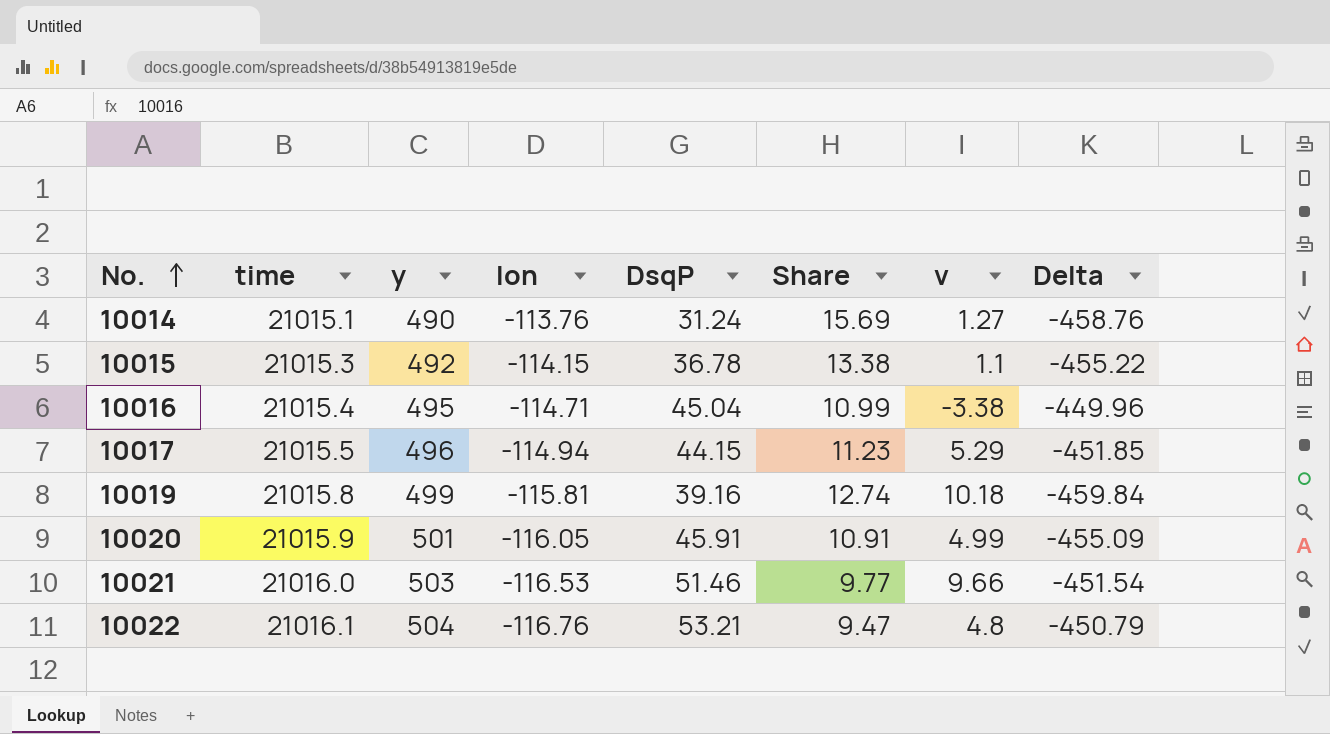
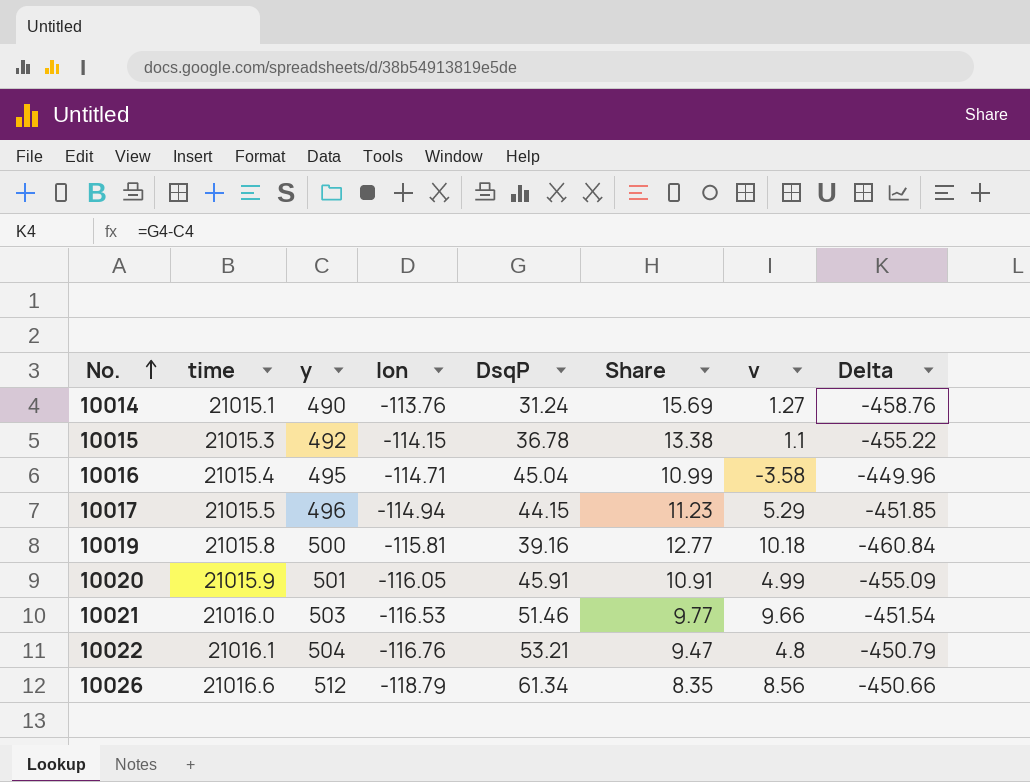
10016 | v: -3.38 -> -3.58
10019 | y: 499 -> 500
10019 | Share: 12.74 -> 12.77
10019 | Delta: -459.84 -> -460.84
row 10026: none -> 21016.6 | 512 | -118.79 | 61.34 | 8.35 | 8.56 | -450.66

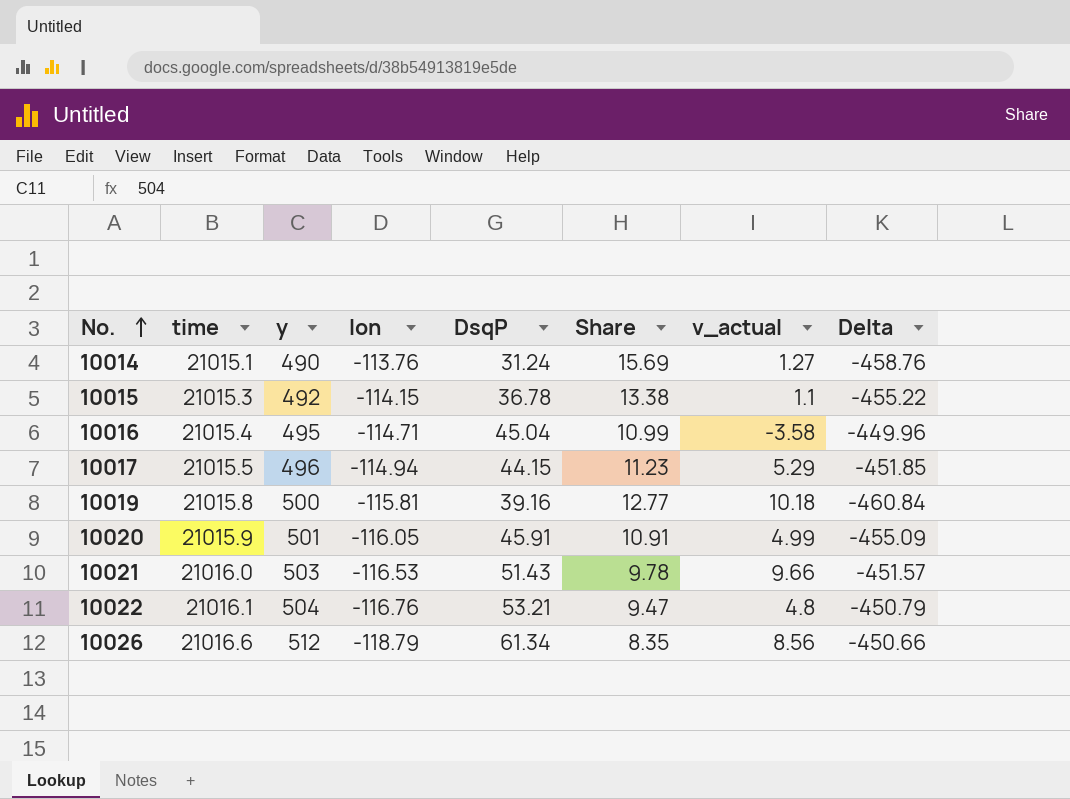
column name: v -> v_actual
10021 | DsqP: 51.46 -> 51.43
10021 | Share: 9.77 -> 9.78
10021 | Delta: -451.54 -> -451.57

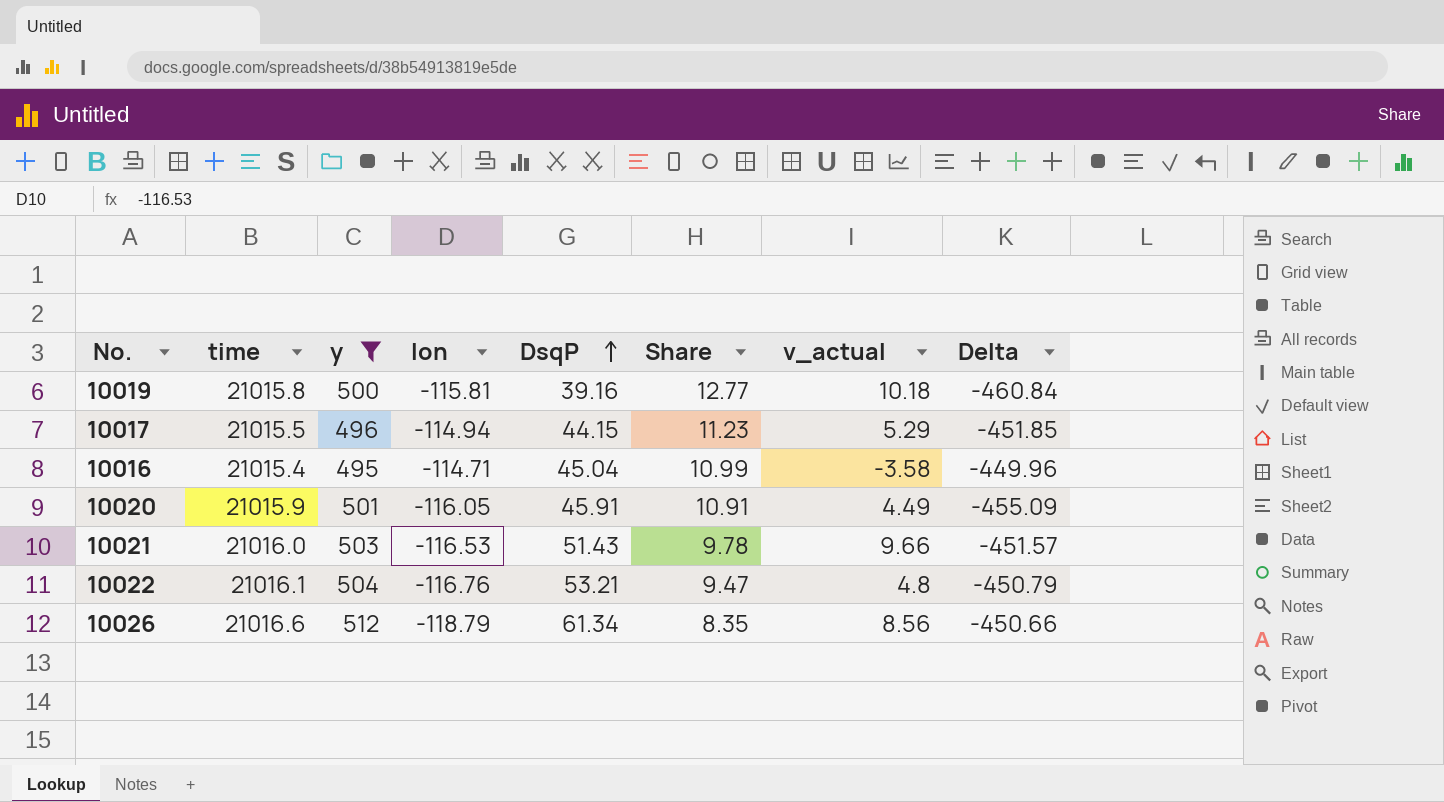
filter: none -> y >= 495
row order: No. ascending -> DsqP ascending
10020 | v_actual: 4.99 -> 4.49

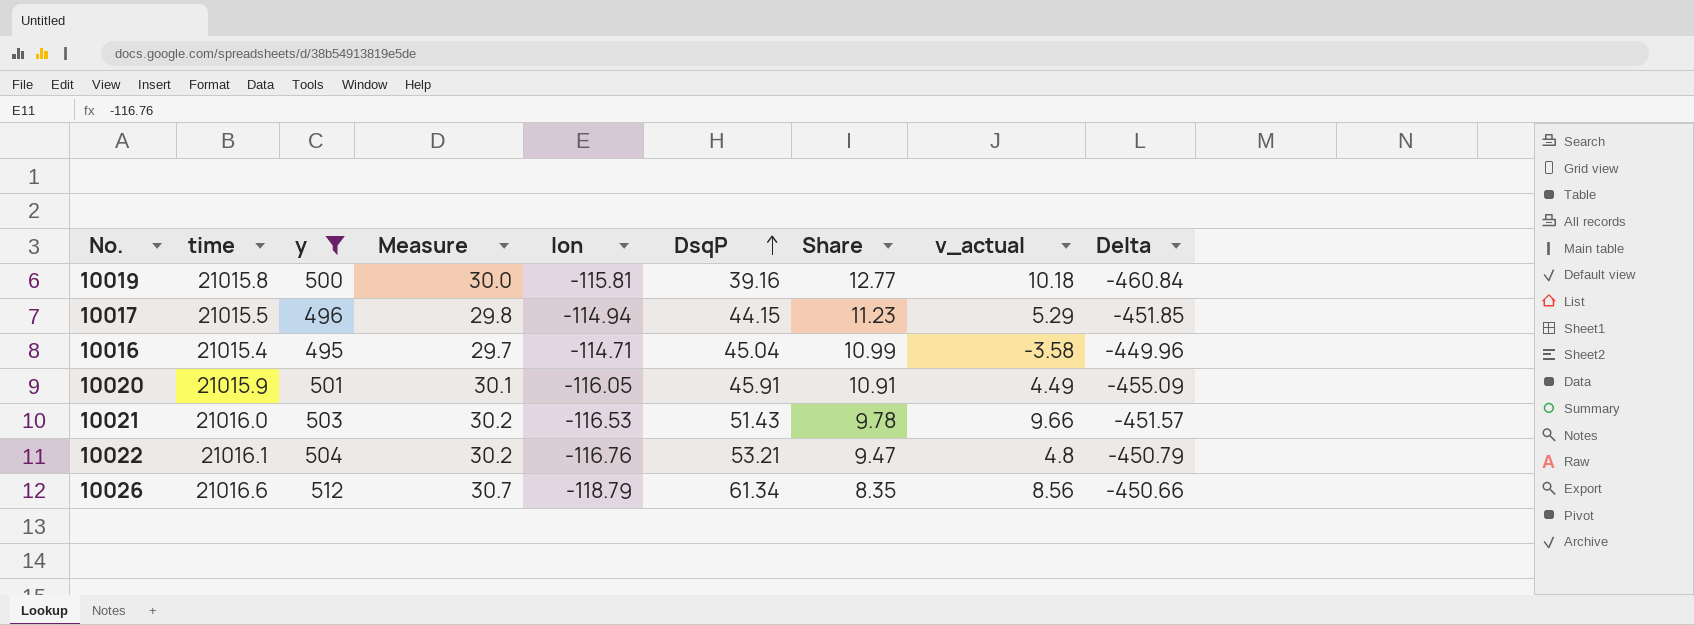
column Measure | formula: none -> [y] * 0.06

